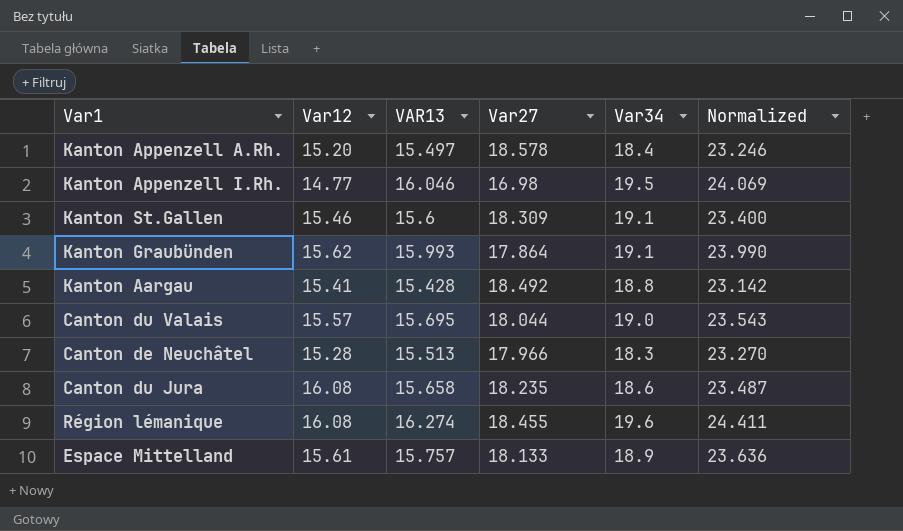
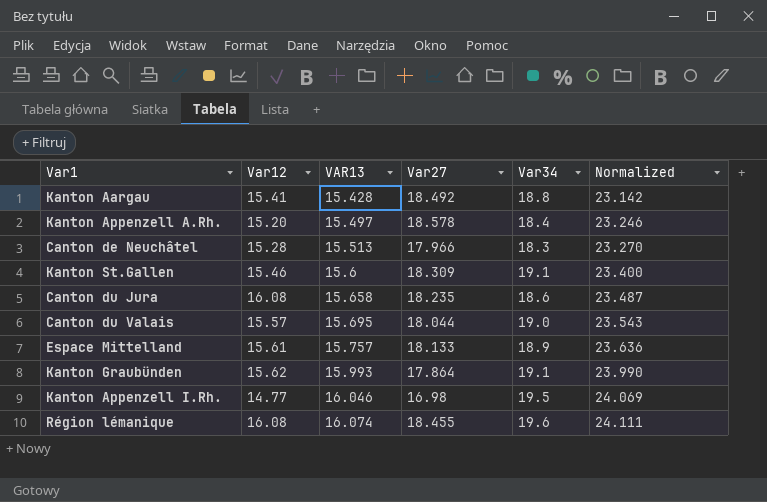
row order: none -> VAR13 ascending
Région lémanique | VAR13: 16.274 -> 16.074
Région lémanique | Normalized: 24.411 -> 24.111

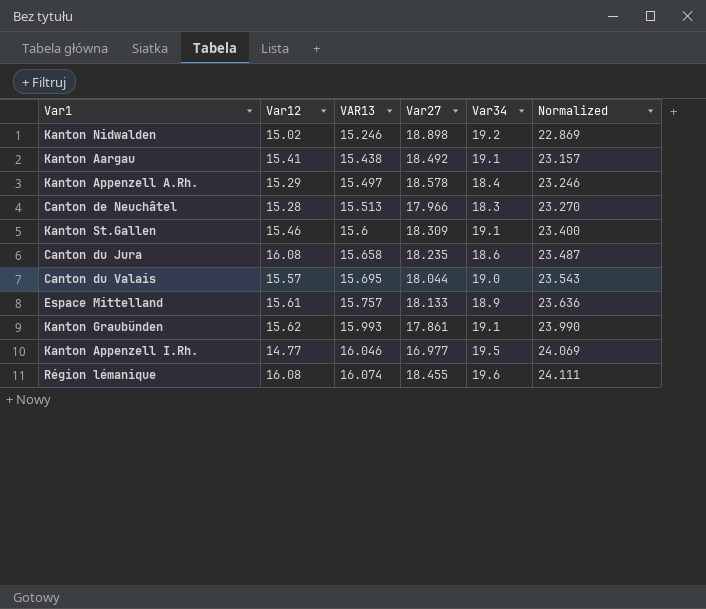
row Kanton Nidwalden: none -> 15.02 | 15.246 | 18.898 | 19.2 | 22.869
Kanton Aargau | VAR13: 15.428 -> 15.438
Kanton Aargau | Var34: 18.8 -> 19.1
Kanton Aargau | Normalized: 23.142 -> 23.157
Kanton Appenzell A.Rh. | Var12: 15.20 -> 15.29
Kanton Graubünden | Var27: 17.864 -> 17.861
Kanton Appenzell I.Rh. | Var27: 16.98 -> 16.977

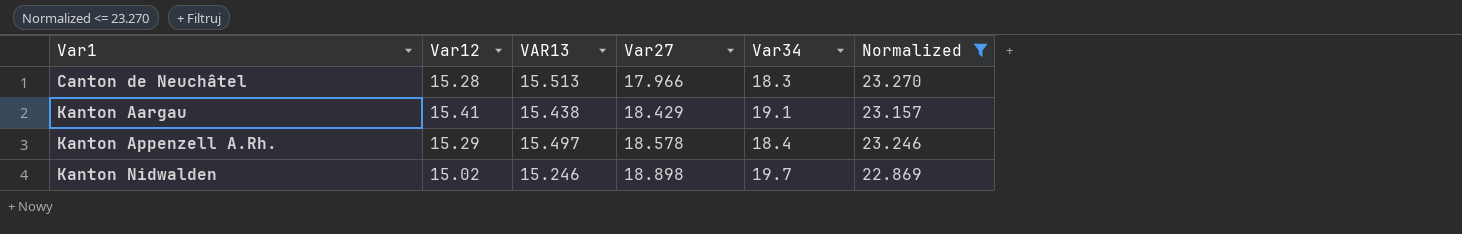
filter: none -> Normalized <= 23.270
row order: VAR13 ascending -> Var1 ascending
Kanton Aargau | Var27: 18.492 -> 18.429
Kanton Nidwalden | Var34: 19.2 -> 19.7

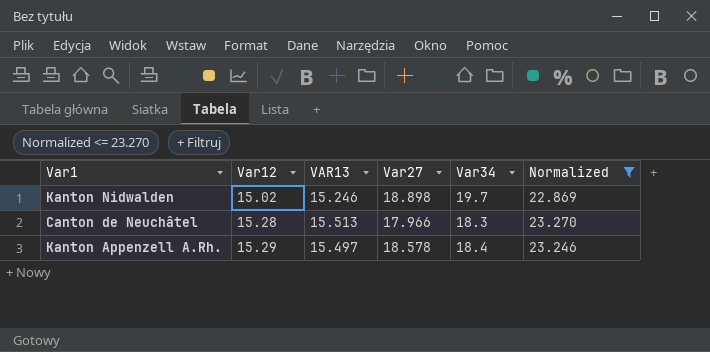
row order: Var1 ascending -> Var12 ascending
row Kanton Aargau: 15.41 | 15.438 | 18.429 | 19.1 | 23.157 -> none

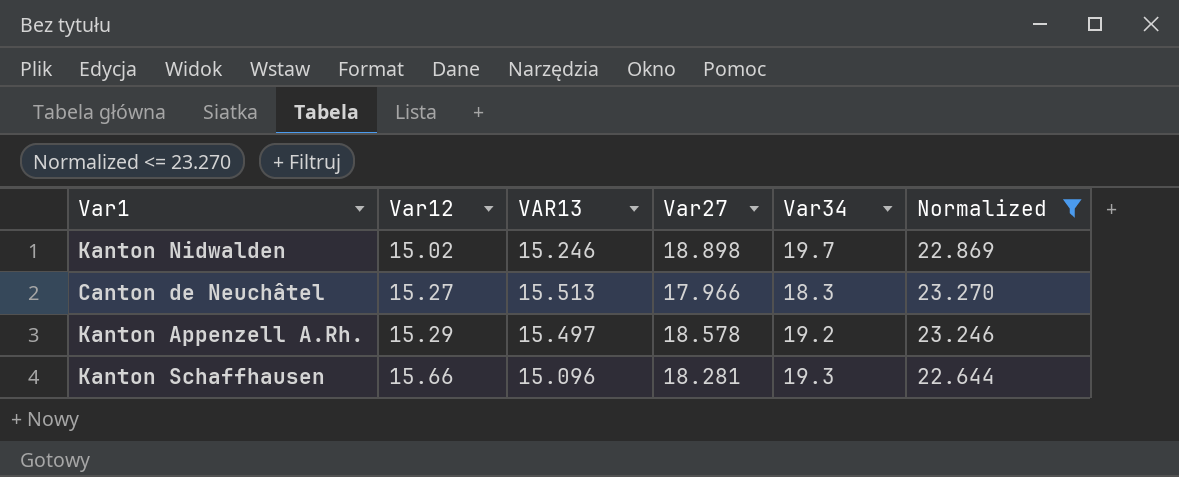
Canton de Neuchâtel | Var12: 15.28 -> 15.27
Kanton Appenzell A.Rh. | Var34: 18.4 -> 19.2
row Kanton Schaffhausen: none -> 15.66 | 15.096 | 18.281 | 19.3 | 22.644

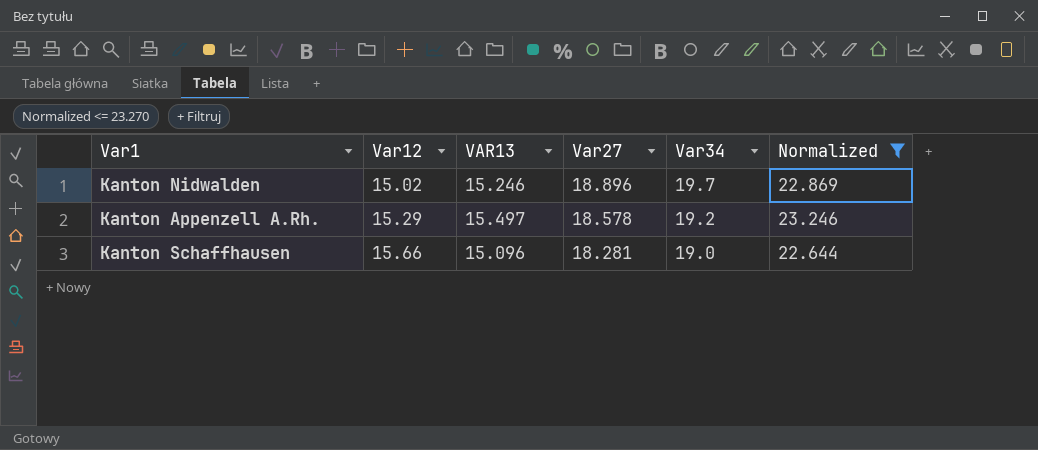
row Canton de Neuchâtel: 15.27 | 15.513 | 17.966 | 18.3 | 23.270 -> none
Kanton Nidwalden | Var27: 18.898 -> 18.896
Kanton Schaffhausen | Var34: 19.3 -> 19.0

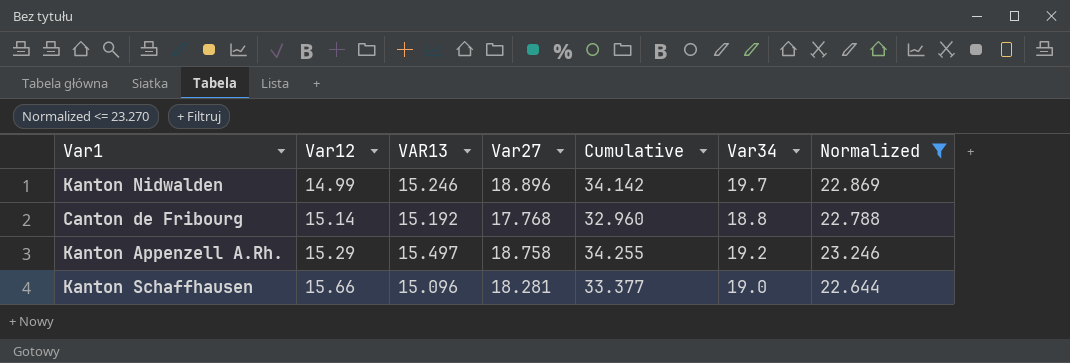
column Cumulative | formula: none -> [VAR13] + [Var27]
Kanton Nidwalden | Var12: 15.02 -> 14.99
row Canton de Fribourg: none -> 15.14 | 15.192 | 17.768 | 32.960 | 18.8 | 22.788
Kanton Appenzell A.Rh. | Var27: 18.578 -> 18.758

